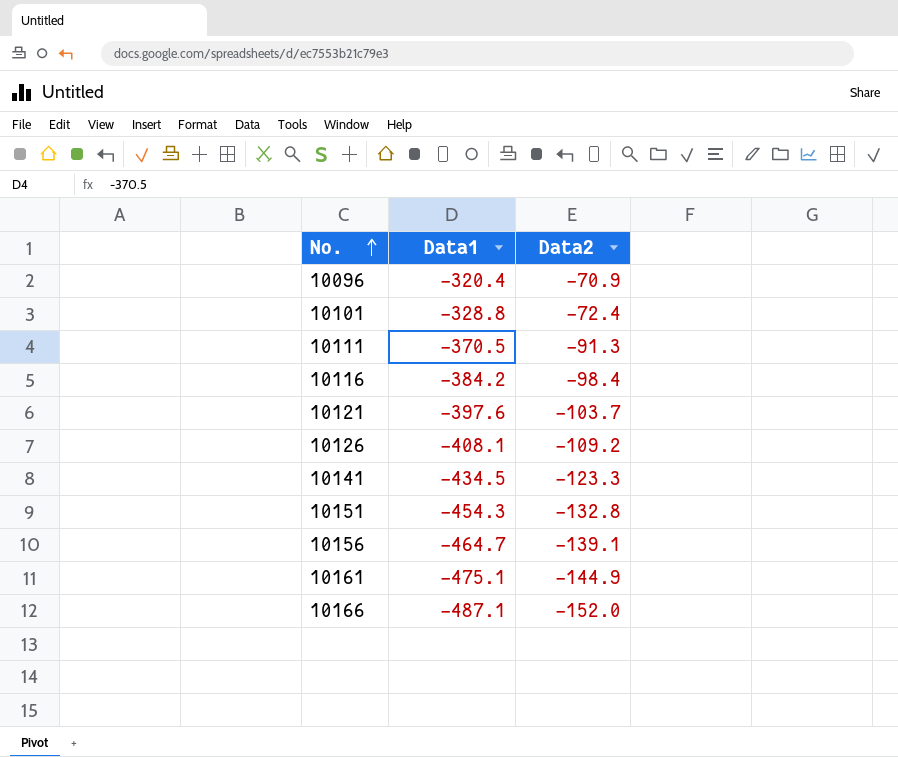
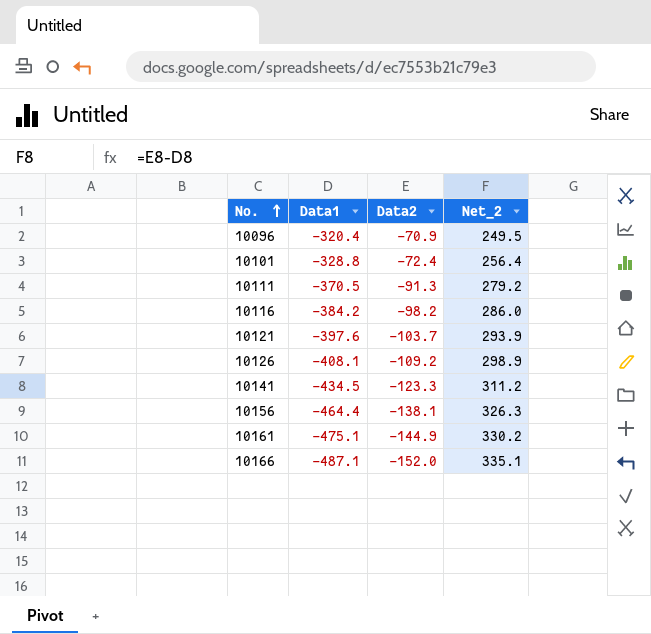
column Net_2 | formula: none -> [Data2] - [Data1]
row 10151: -454.3 | -132.8 -> none
10116 | Data2: -98.4 -> -98.2
10156 | Data1: -464.7 -> -464.4
10156 | Data2: -139.1 -> -138.1

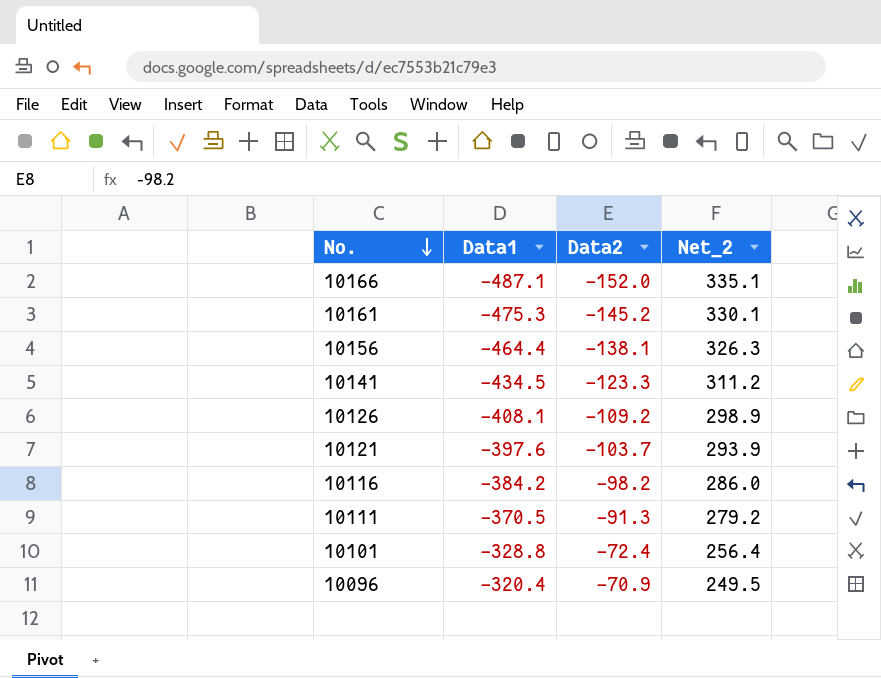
row order: No. ascending -> No. descending
10161 | Data1: -475.1 -> -475.3
10161 | Data2: -144.9 -> -145.2
10161 | Net_2: 330.2 -> 330.1

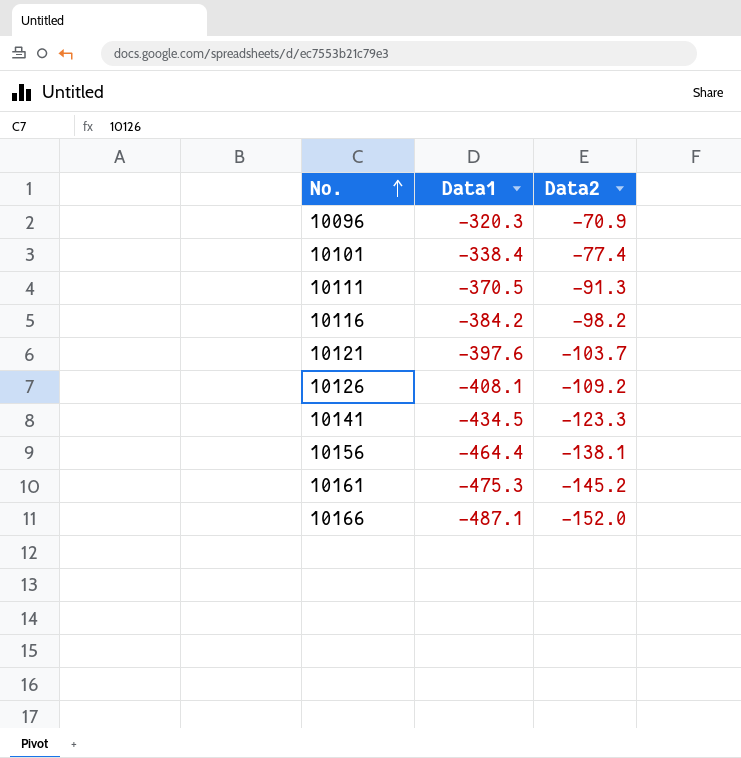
row order: No. descending -> No. ascending
column Net_2 | formula: [Data2] - [Data1] -> none
10096 | Data1: -320.4 -> -320.3
10101 | Data1: -328.8 -> -338.4
10101 | Data2: -72.4 -> -77.4

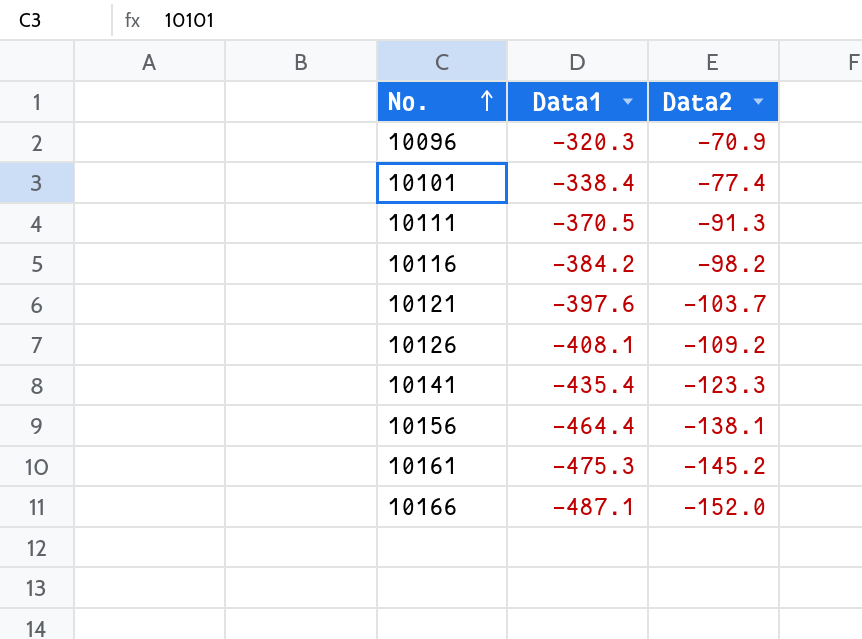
10141 | Data1: -434.5 -> -435.4

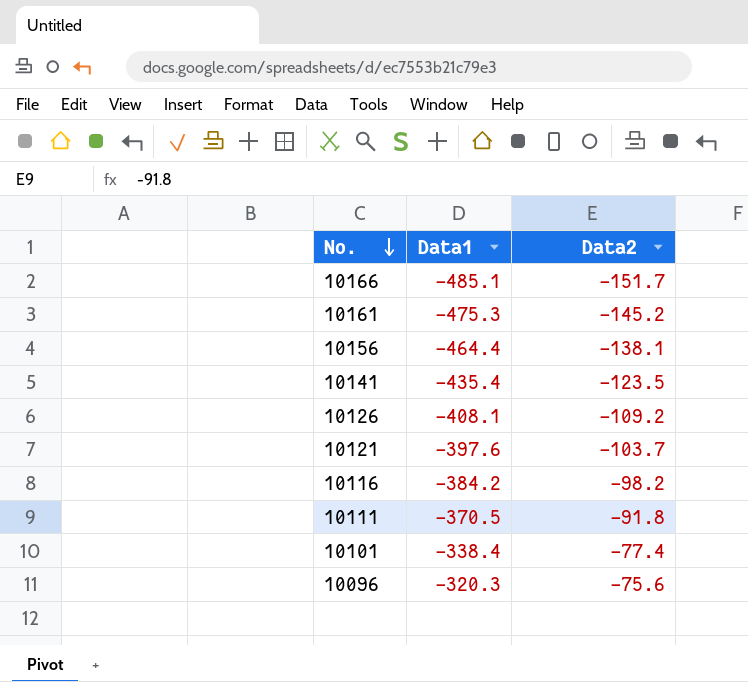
row order: No. ascending -> No. descending
10166 | Data1: -487.1 -> -485.1
10166 | Data2: -152.0 -> -151.7
10141 | Data2: -123.3 -> -123.5
10111 | Data2: -91.3 -> -91.8
10096 | Data2: -70.9 -> -75.6

